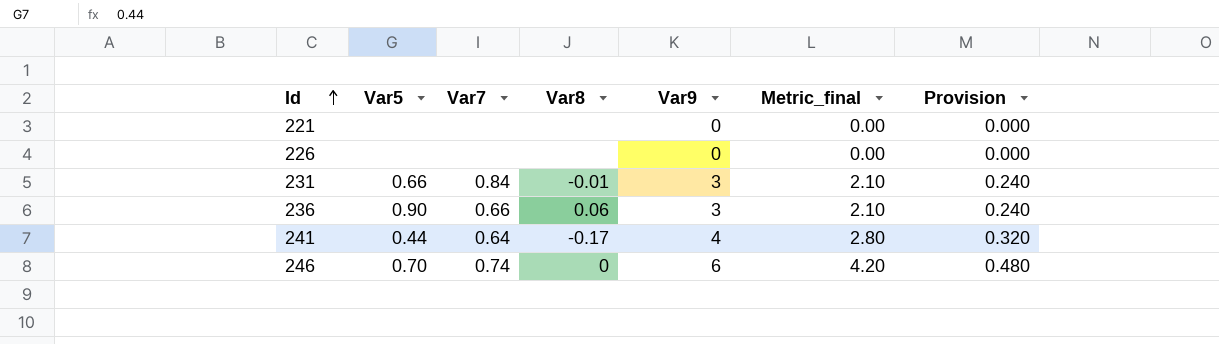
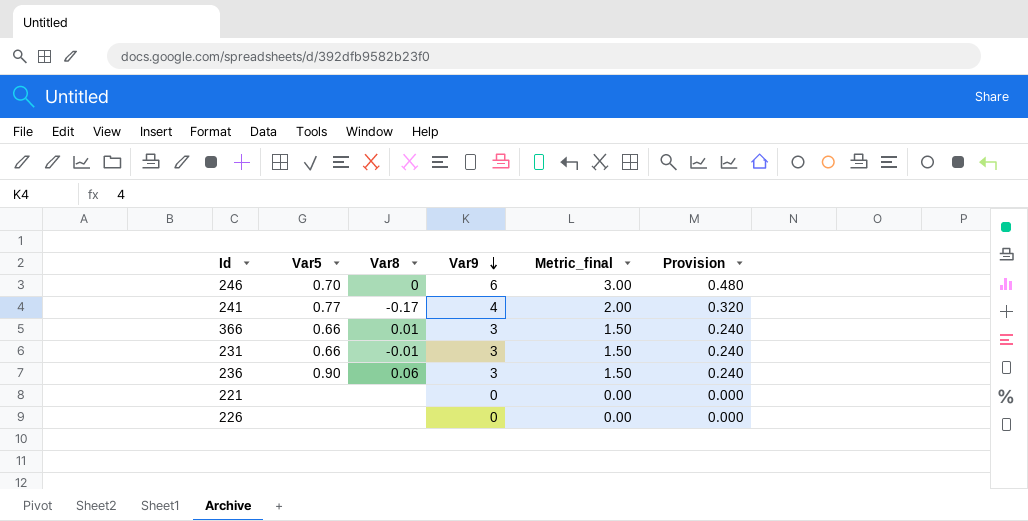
row order: Id ascending -> Var9 descending
column Var7 | position: 3 -> none
column Metric_final | formula: [Var9] * 0.7 -> [Var9] * 0.5
241 | Var5: 0.44 -> 0.77
row 366: none -> 0.66 | 0.01 | 3 | 1.50 | 0.240

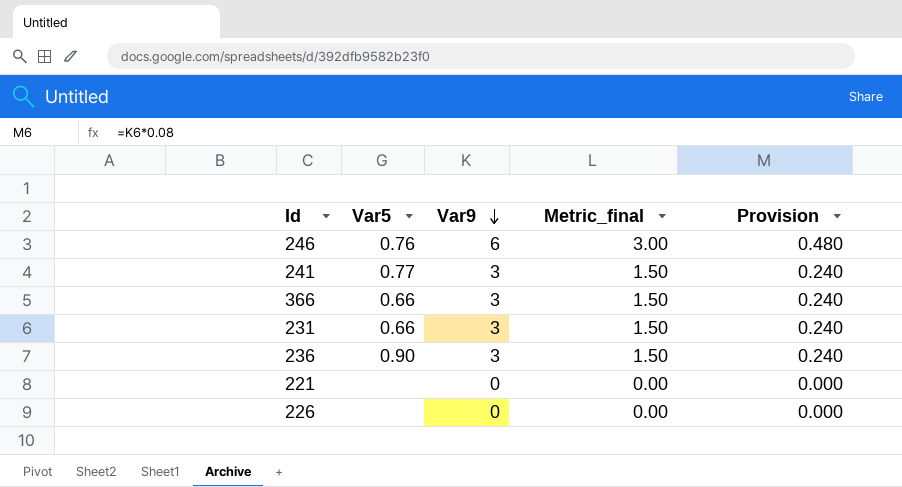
column Var8 | position: 3 -> none
246 | Var5: 0.70 -> 0.76
241 | Var9: 4 -> 3
241 | Metric_final: 2.00 -> 1.50
241 | Provision: 0.320 -> 0.240

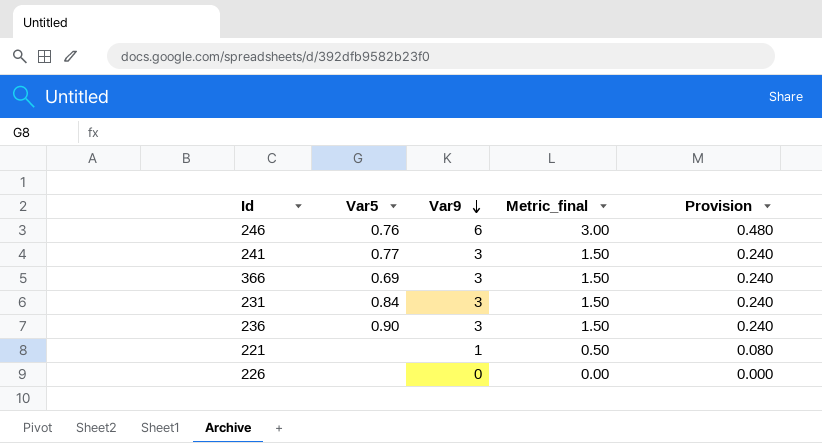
366 | Var5: 0.66 -> 0.69
231 | Var5: 0.66 -> 0.84
221 | Var9: 0 -> 1
221 | Metric_final: 0.00 -> 0.50
221 | Provision: 0.000 -> 0.080

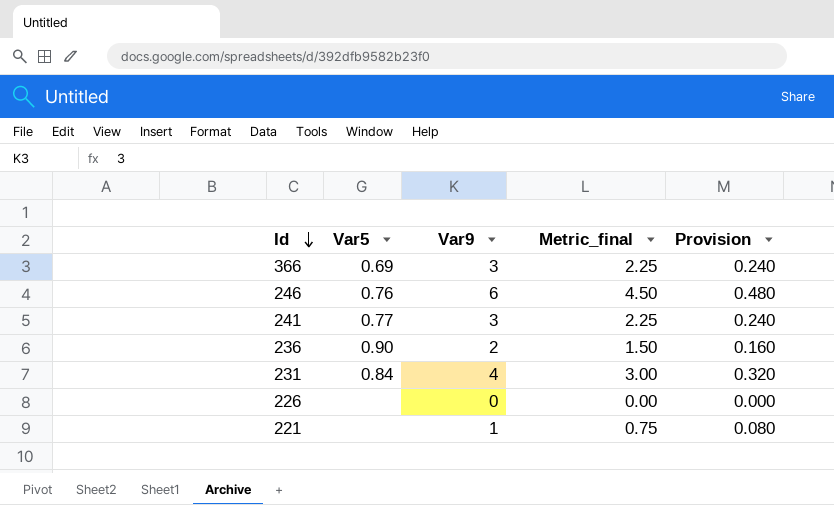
row order: Var9 descending -> Id descending
column Metric_final | formula: [Var9] * 0.5 -> [Var9] * 0.75
236 | Var9: 3 -> 2
236 | Provision: 0.240 -> 0.160
231 | Var9: 3 -> 4
231 | Provision: 0.240 -> 0.320

